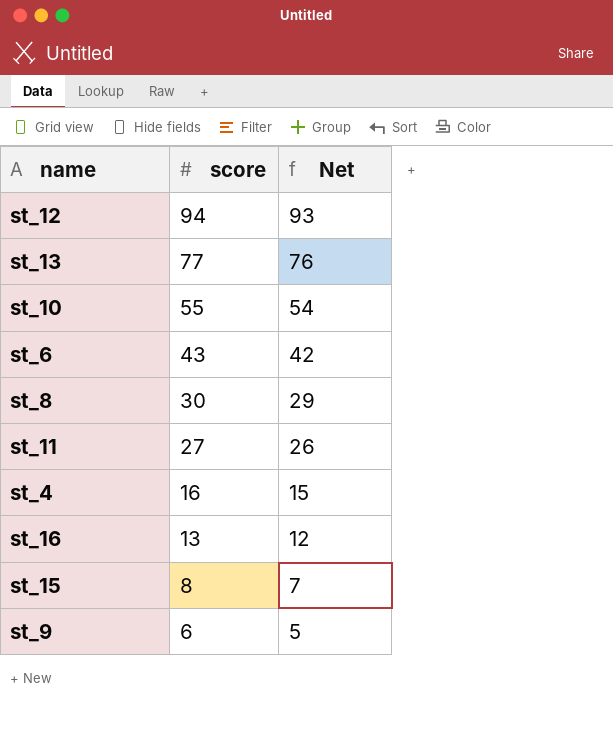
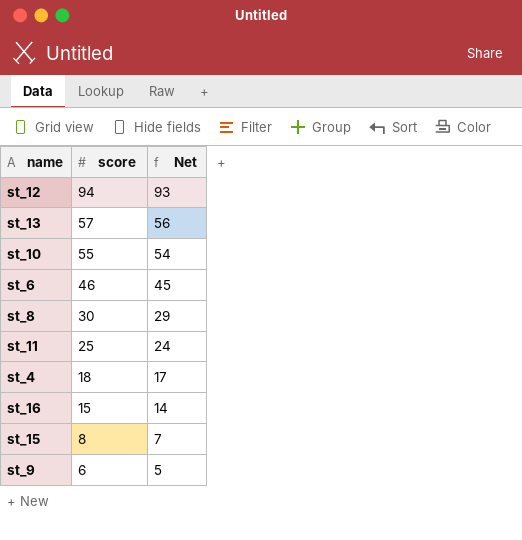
st_13 | score: 77 -> 57
st_13 | Net: 76 -> 56
st_6 | score: 43 -> 46
st_6 | Net: 42 -> 45
st_11 | score: 27 -> 25
st_11 | Net: 26 -> 24
st_4 | score: 16 -> 18
st_4 | Net: 15 -> 17
st_16 | score: 13 -> 15
st_16 | Net: 12 -> 14

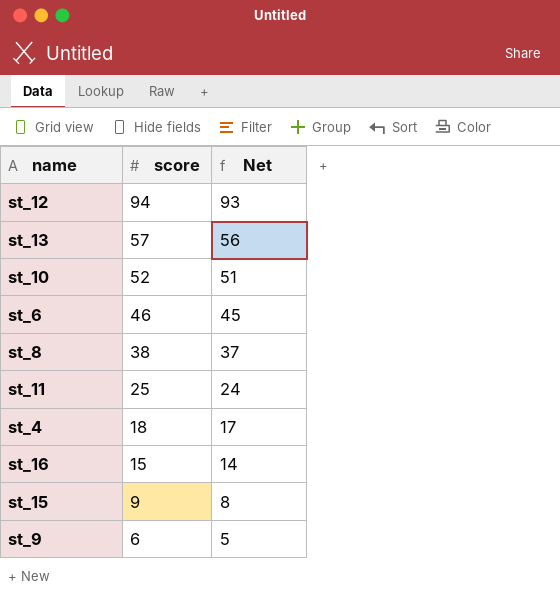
st_10 | score: 55 -> 52
st_10 | Net: 54 -> 51
st_8 | score: 30 -> 38
st_8 | Net: 29 -> 37
st_15 | score: 8 -> 9
st_15 | Net: 7 -> 8

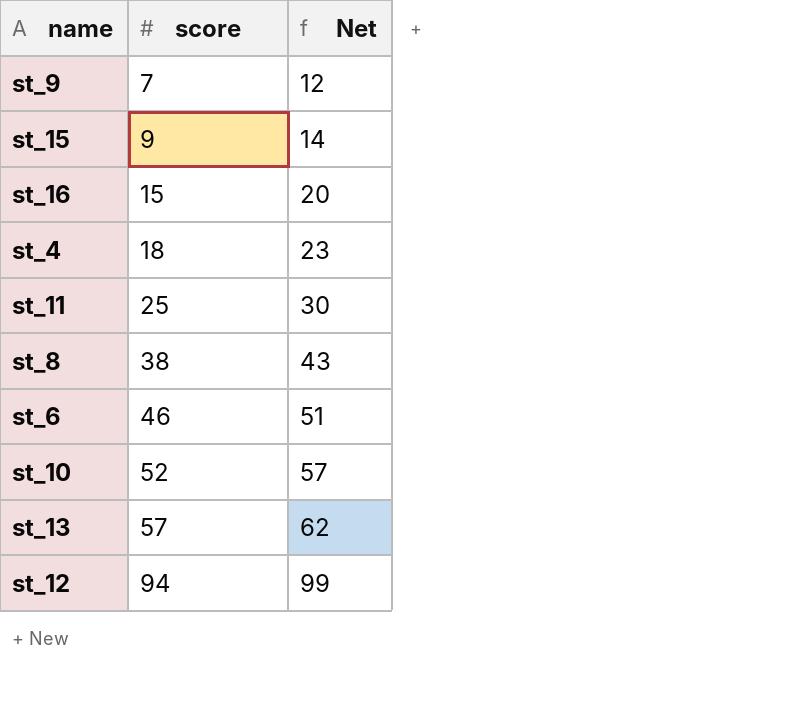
row order: score descending -> score ascending
column Net | formula: [score] - 1 -> [score] + 5
st_9 | score: 6 -> 7

